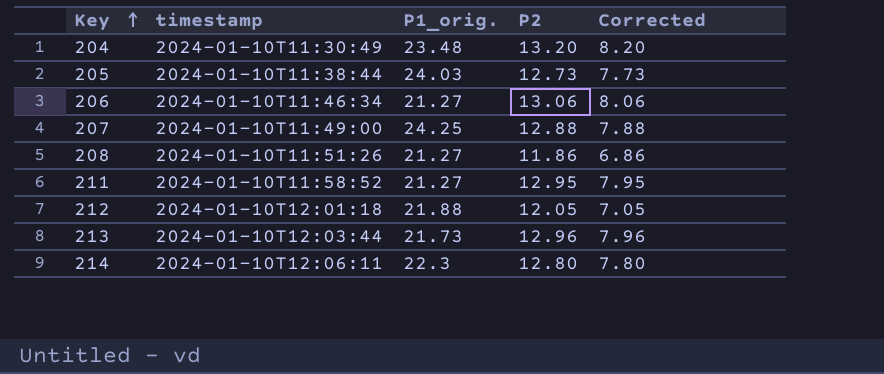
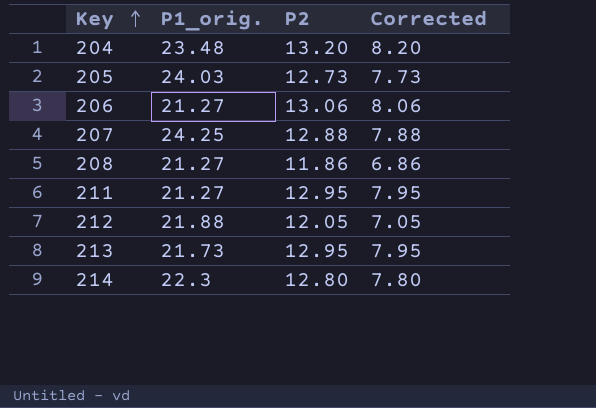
column timestamp | position: 2 -> none
213 | P2: 12.96 -> 12.95
213 | Corrected: 7.96 -> 7.95

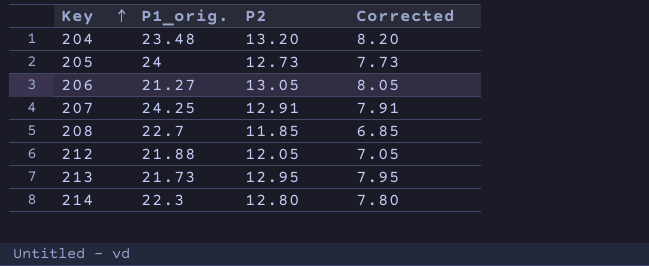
row 211: 21.27 | 12.95 | 7.95 -> none
205 | P1_orig.: 24.03 -> 24
206 | P2: 13.06 -> 13.05
206 | Corrected: 8.06 -> 8.05
207 | P2: 12.88 -> 12.91
207 | Corrected: 7.88 -> 7.91
208 | P1_orig.: 21.27 -> 22.7
208 | P2: 11.86 -> 11.85
208 | Corrected: 6.86 -> 6.85

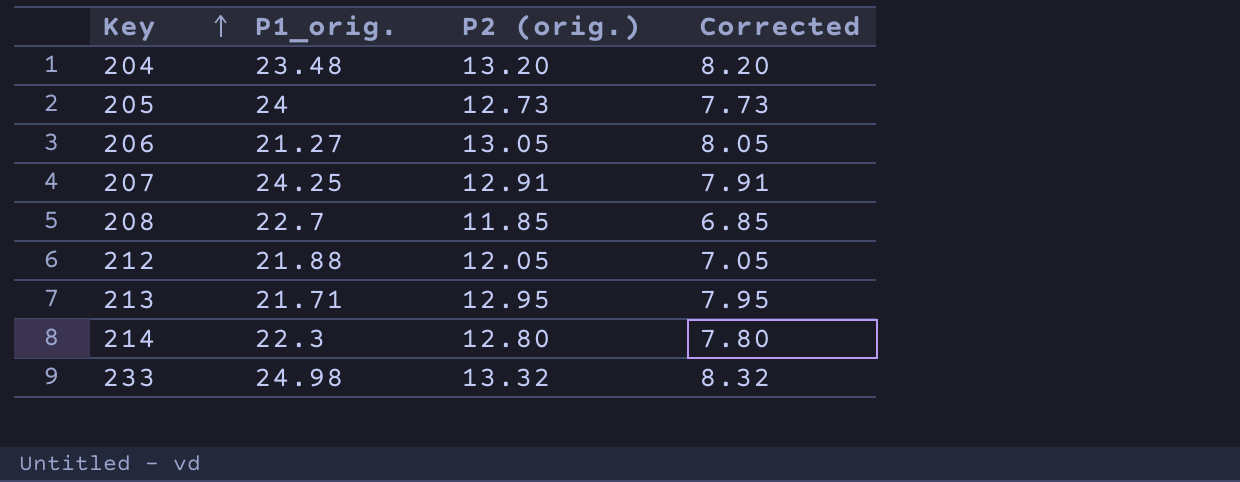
column name: P2 -> P2 (orig.)
213 | P1_orig.: 21.73 -> 21.71
row 233: none -> 24.98 | 13.32 | 8.32

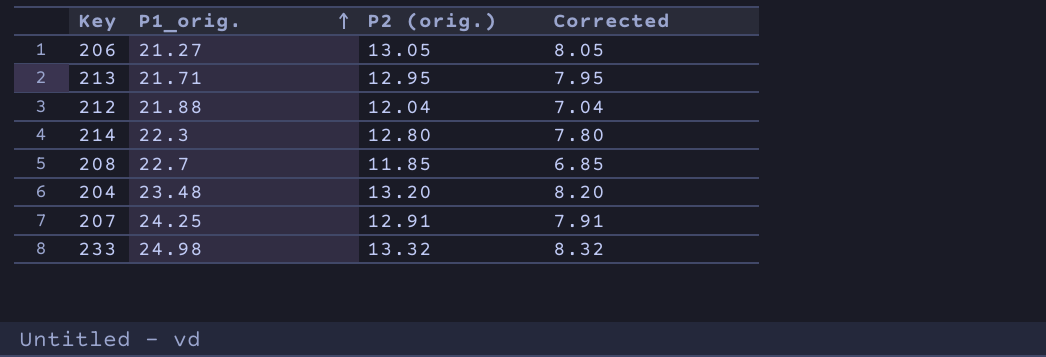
row order: Key ascending -> P1_orig. ascending
row 205: 24 | 12.73 | 7.73 -> none
212 | P2 (orig.): 12.05 -> 12.04
212 | Corrected: 7.05 -> 7.04

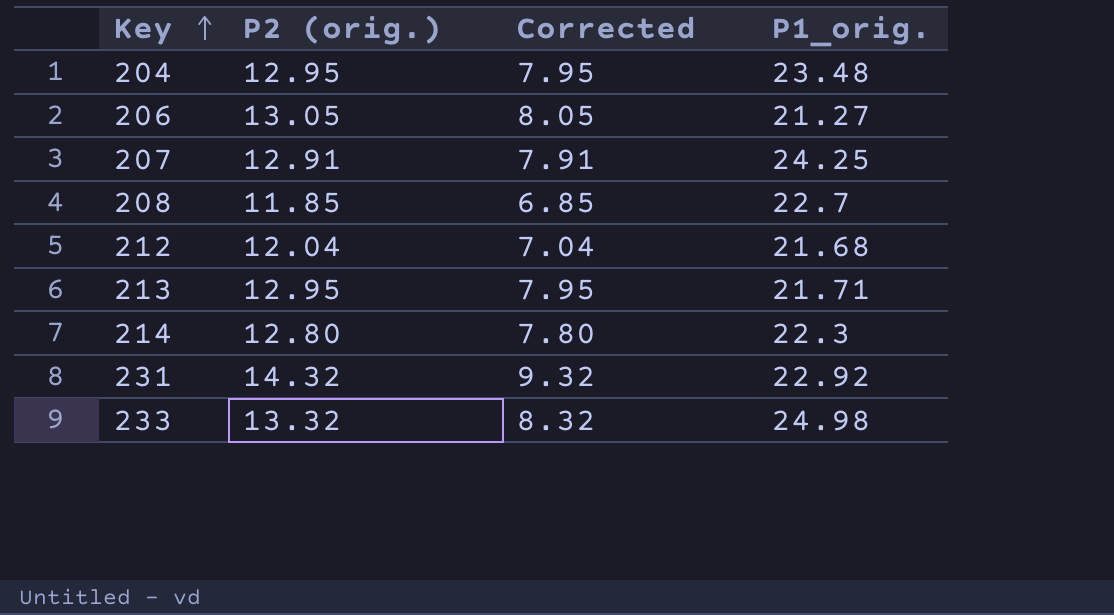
row order: P1_orig. ascending -> Key ascending
column P1_orig. | position: 2 -> 4
204 | P2 (orig.): 13.20 -> 12.95
204 | Corrected: 8.20 -> 7.95
212 | P1_orig.: 21.88 -> 21.68
row 231: none -> 14.32 | 9.32 | 22.92

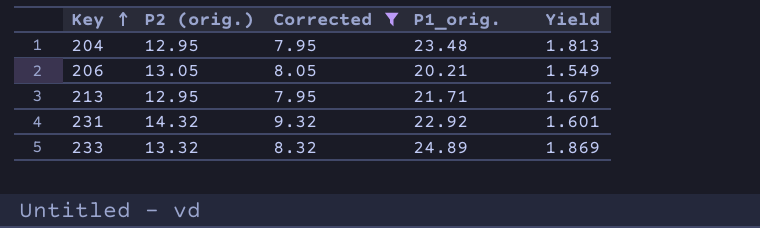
filter: none -> Corrected >= 7.95
column Yield | formula: none -> [P1_orig.] / [P2 (orig.)]
206 | P1_orig.: 21.27 -> 20.21
233 | P1_orig.: 24.98 -> 24.89

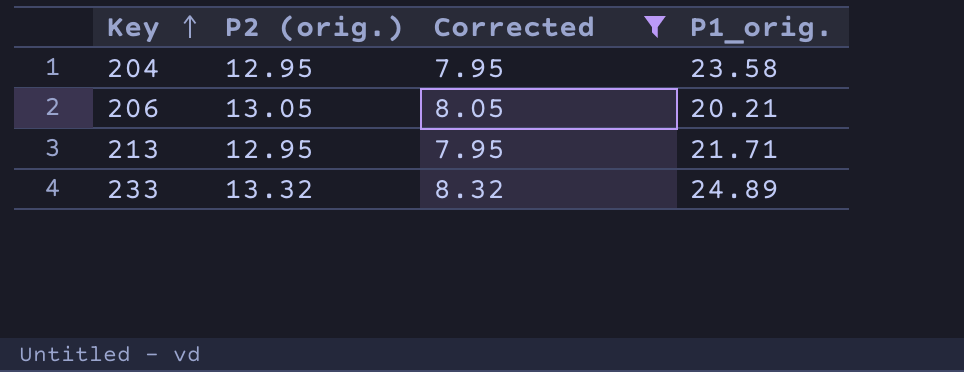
column Yield | formula: [P1_orig.] / [P2 (orig.)] -> none
row 231: 14.32 | 9.32 | 22.92 | 1.601 -> none
204 | P1_orig.: 23.48 -> 23.58

